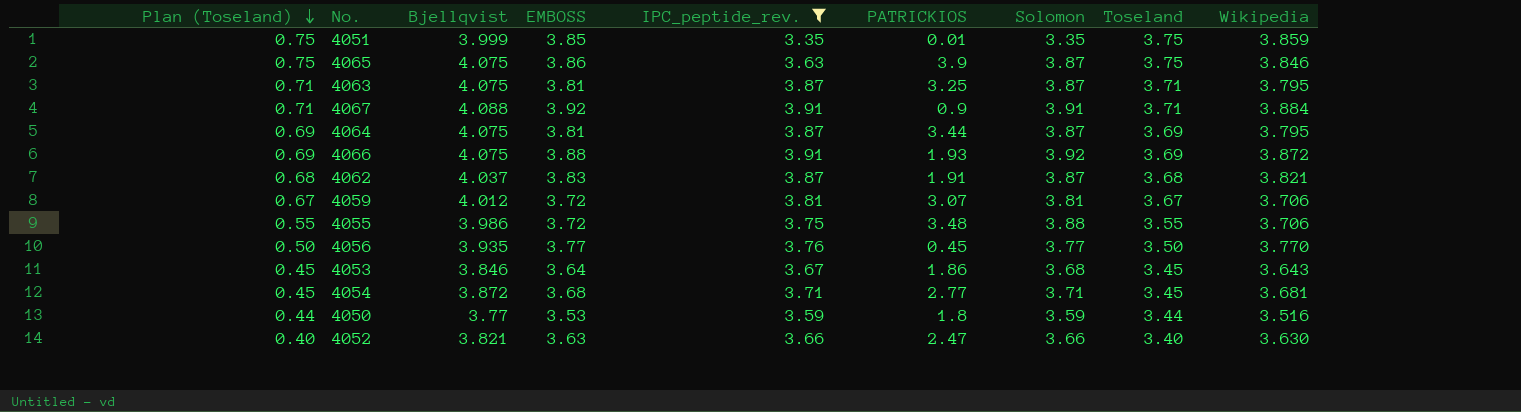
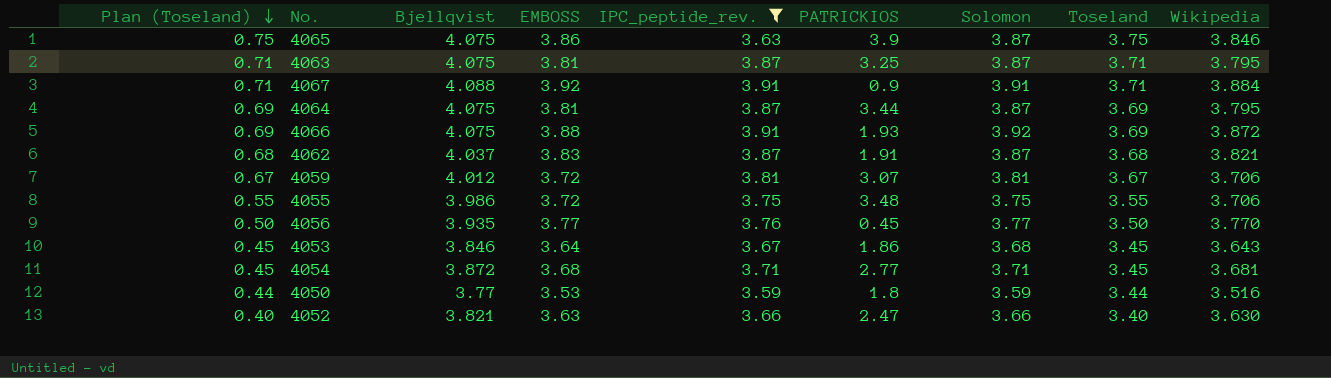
row 4051: 0.75 | 3.999 | 3.85 | 3.35 | 0.01 | 3.35 | 3.75 | 3.859 -> none
4055 | Solomon: 3.88 -> 3.75

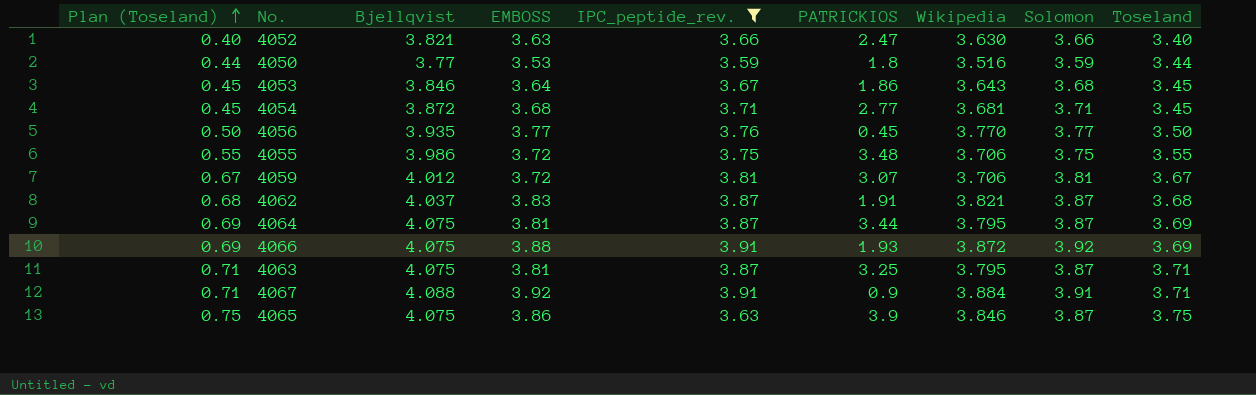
row order: Plan (Toseland) descending -> Plan (Toseland) ascending
column Wikipedia | position: 9 -> 7

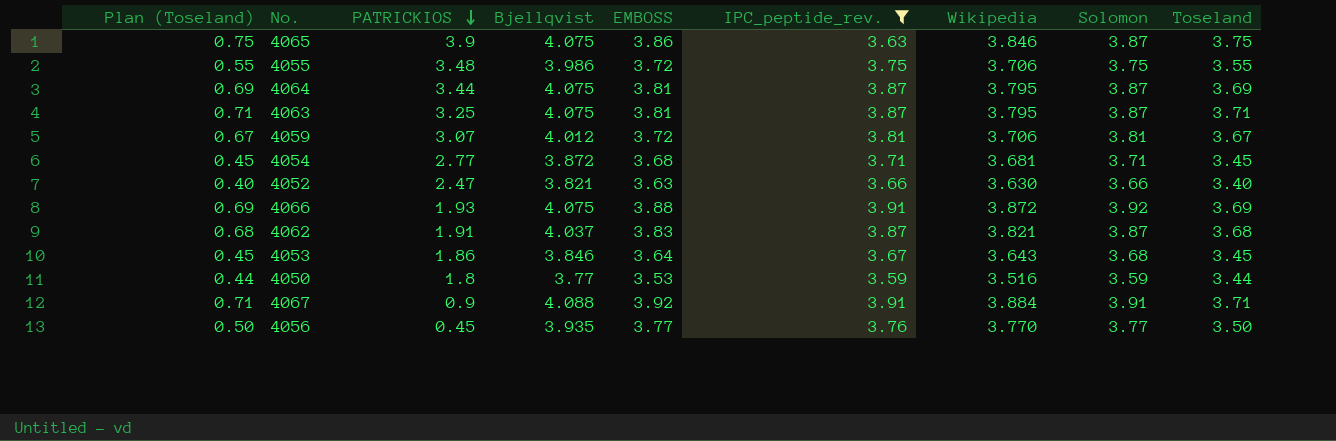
row order: Plan (Toseland) ascending -> PATRICKIOS descending
column PATRICKIOS | position: 6 -> 3

